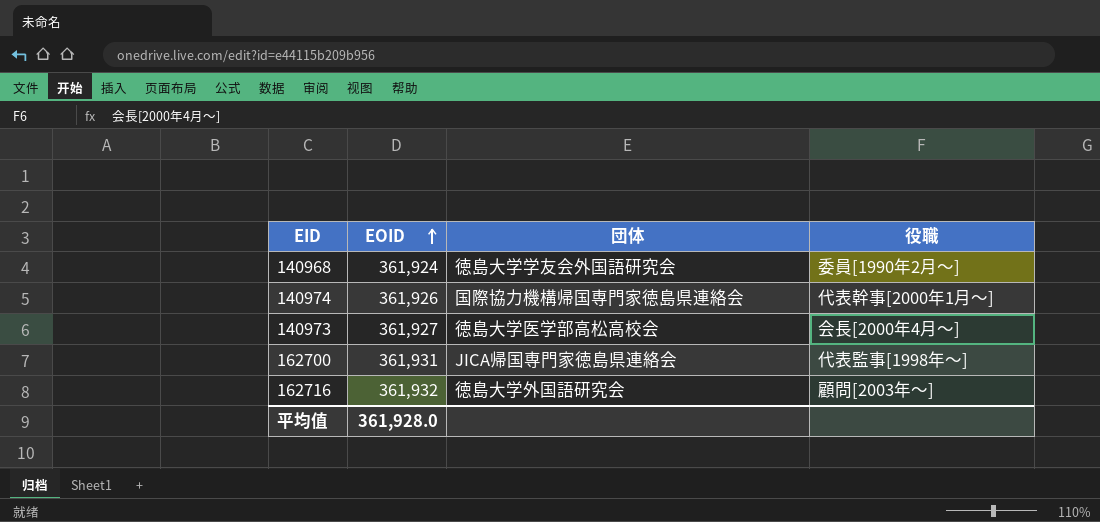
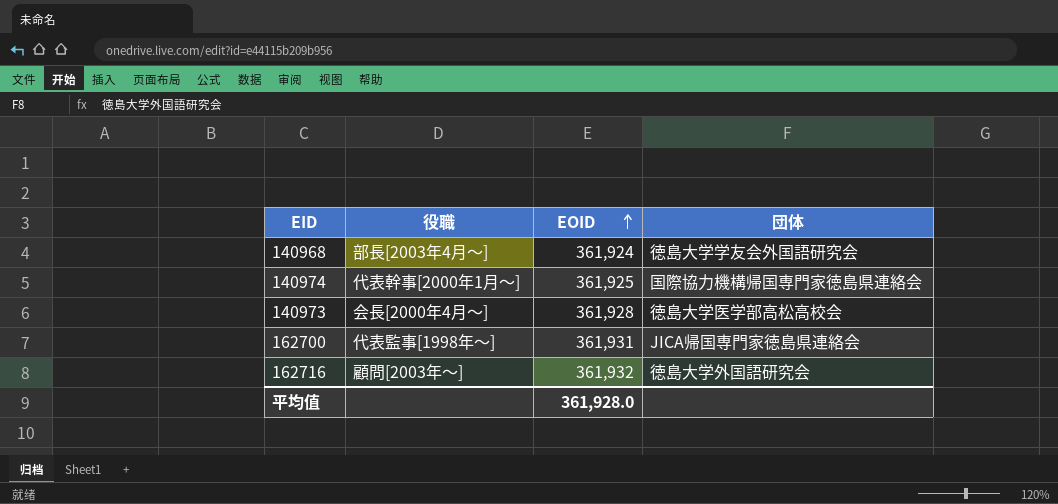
column 役職 | position: 4 -> 2
140968 | 役職: 委員[1990年2月〜] -> 部長[2003年4月〜]
140974 | EOID: 361,926 -> 361,925
140973 | EOID: 361,927 -> 361,928

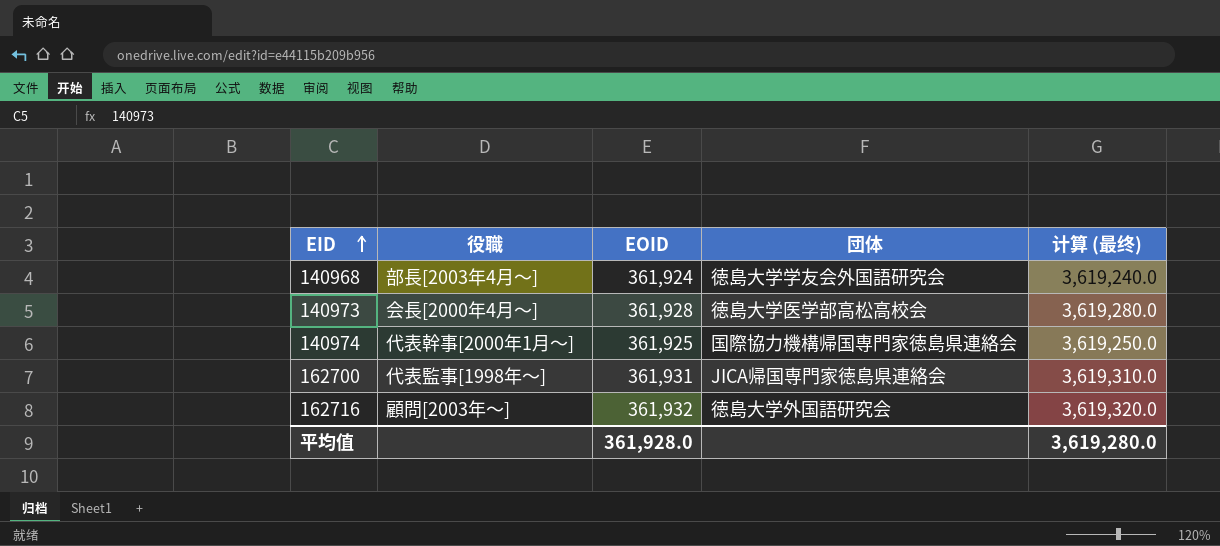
row order: EOID ascending -> EID ascending
column 计算 (最终) | formula: none -> [EOID] * 10

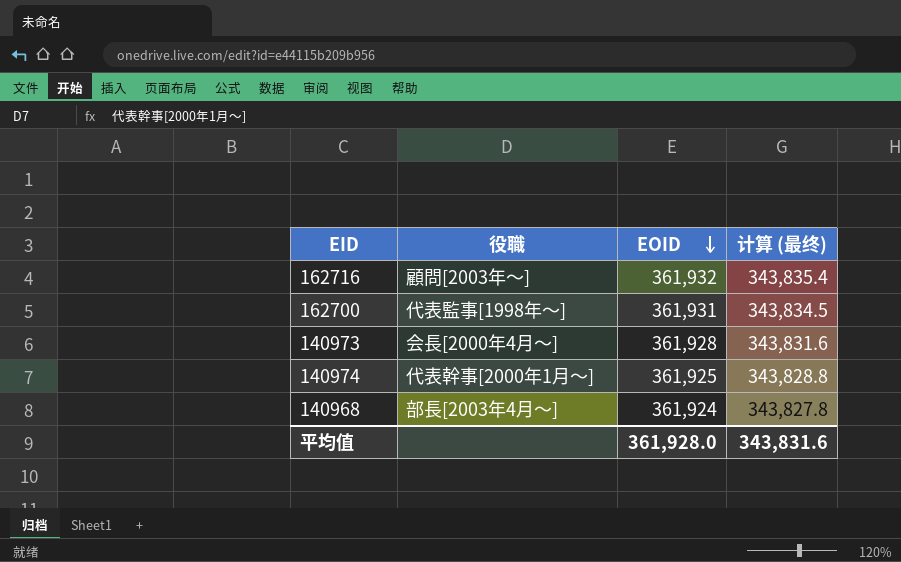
row order: EID ascending -> EOID descending
column 団体 | position: 4 -> none
column 计算 (最终) | formula: [EOID] * 10 -> [EOID] * 0.95
平均值 | 计算 (最终): 3,619,280.0 -> 343,831.6

